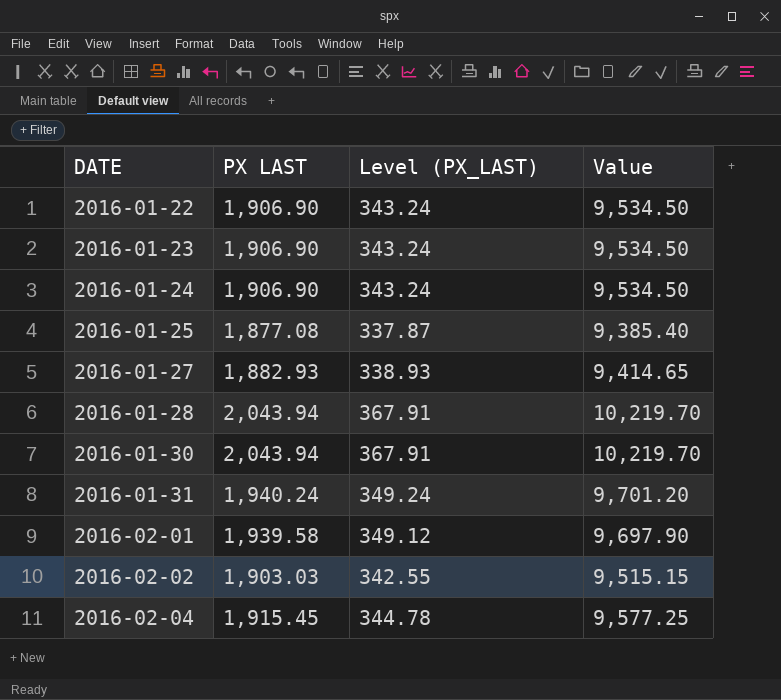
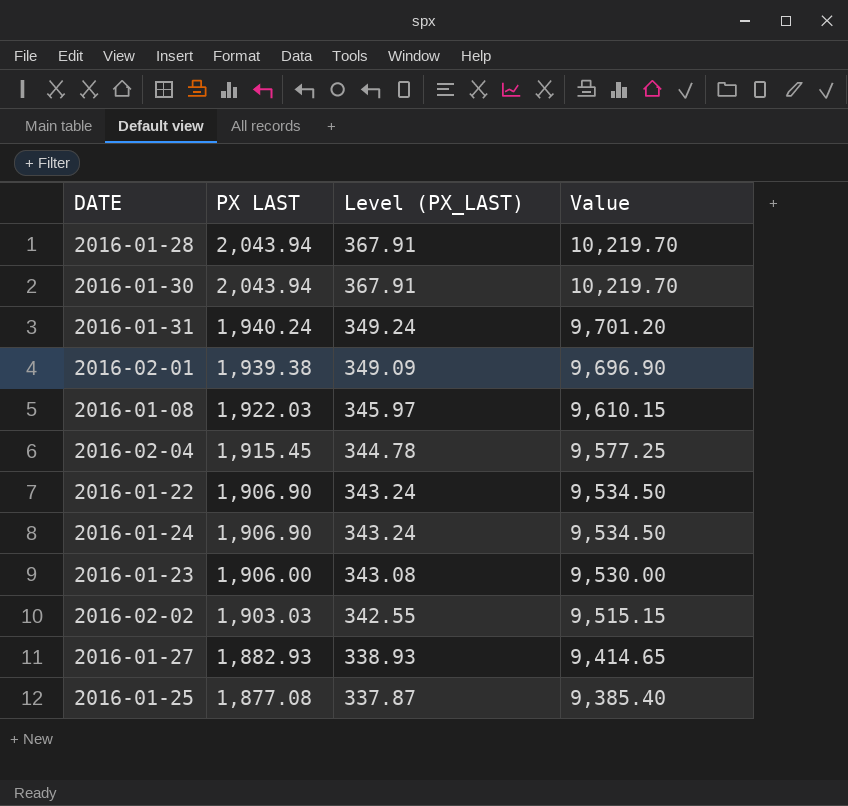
row order: DATE ascending -> PX LAST descending
2016-02-01 | PX LAST: 1,939.58 -> 1,939.38
2016-02-01 | Level (PX_LAST): 349.12 -> 349.09
2016-02-01 | Value: 9,697.90 -> 9,696.90
row 2016-01-08: none -> 1,922.03 | 345.97 | 9,610.15
2016-01-23 | PX LAST: 1,906.90 -> 1,906.00
2016-01-23 | Level (PX_LAST): 343.24 -> 343.08
2016-01-23 | Value: 9,534.50 -> 9,530.00

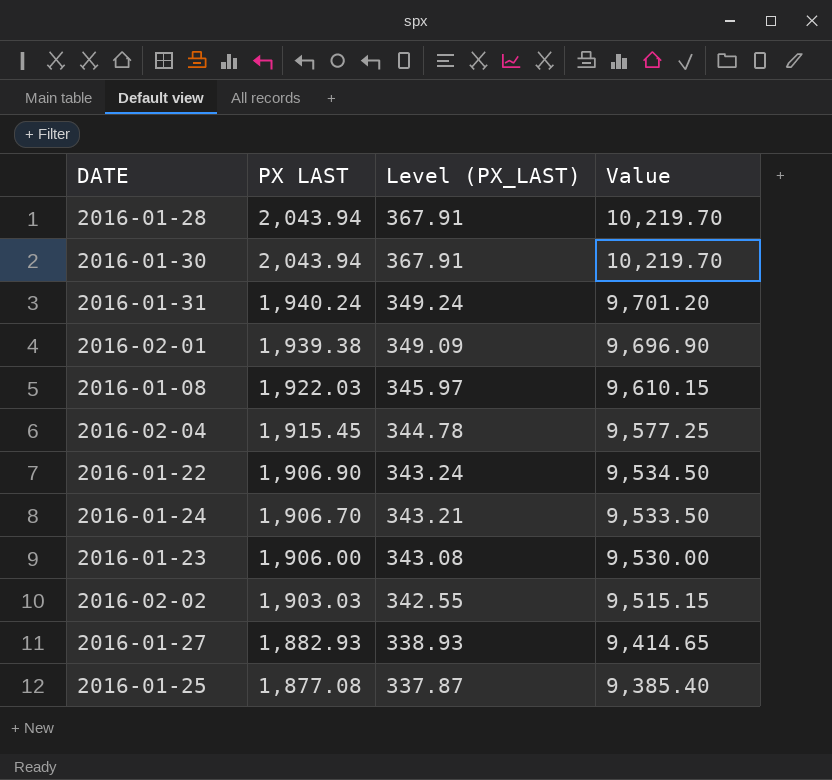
2016-01-24 | PX LAST: 1,906.90 -> 1,906.70
2016-01-24 | Level (PX_LAST): 343.24 -> 343.21
2016-01-24 | Value: 9,534.50 -> 9,533.50

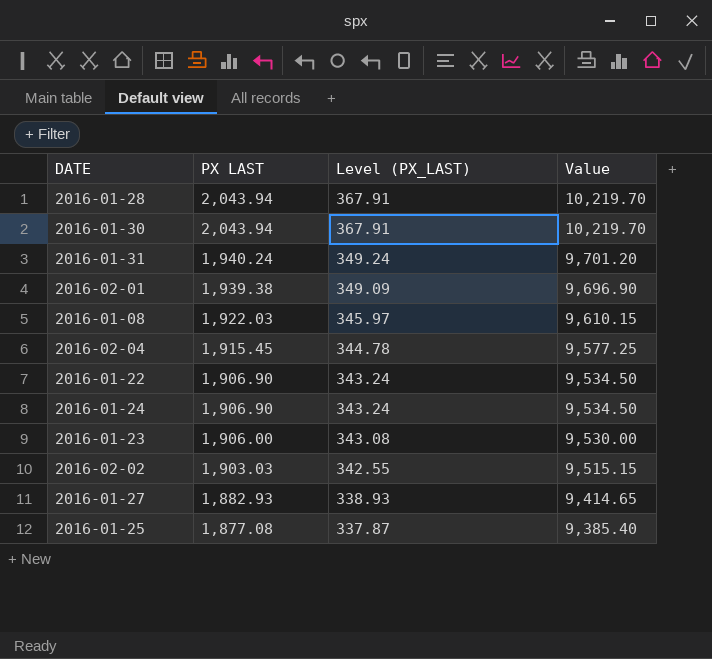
2016-01-24 | PX LAST: 1,906.70 -> 1,906.90
2016-01-24 | Level (PX_LAST): 343.21 -> 343.24
2016-01-24 | Value: 9,533.50 -> 9,534.50

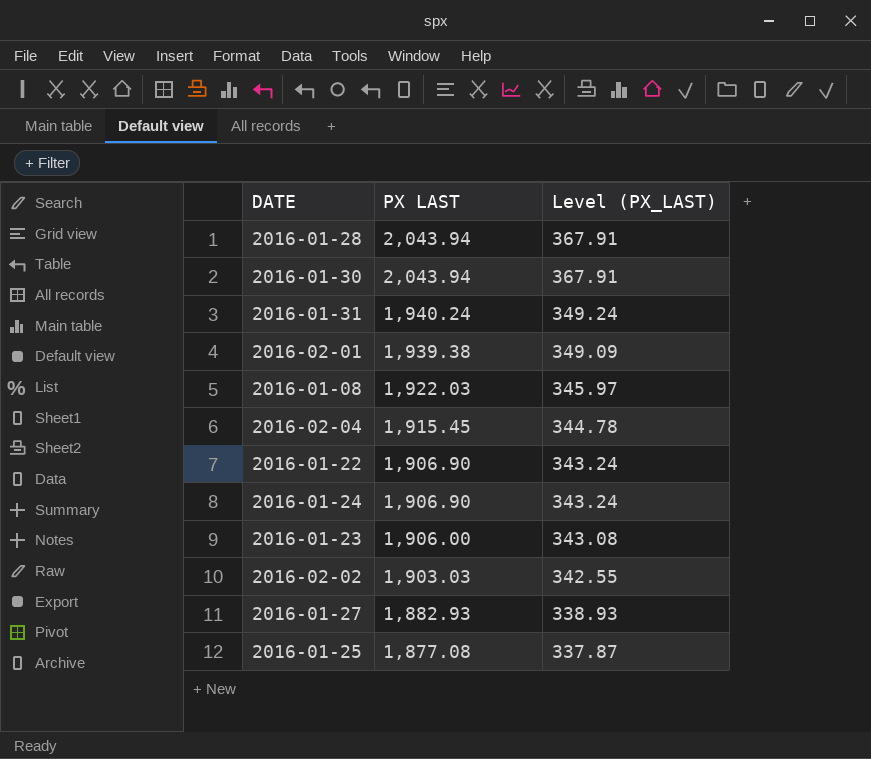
column Value | formula: [PX LAST] * 5 -> none

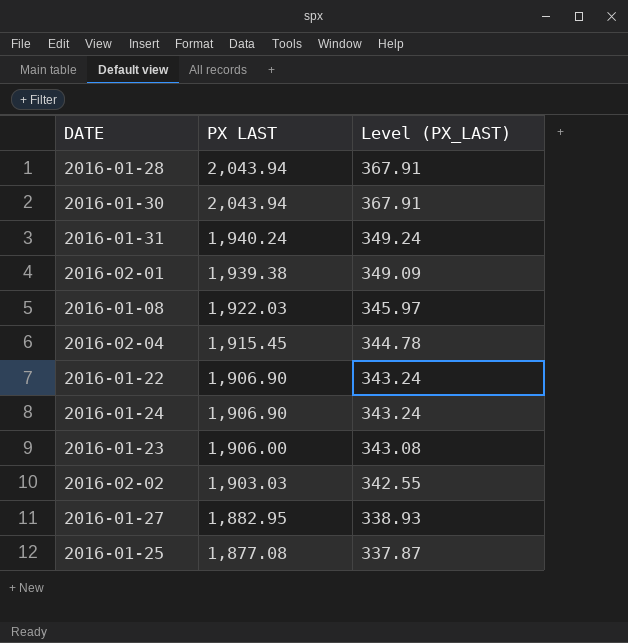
2016-01-27 | PX LAST: 1,882.93 -> 1,882.95

